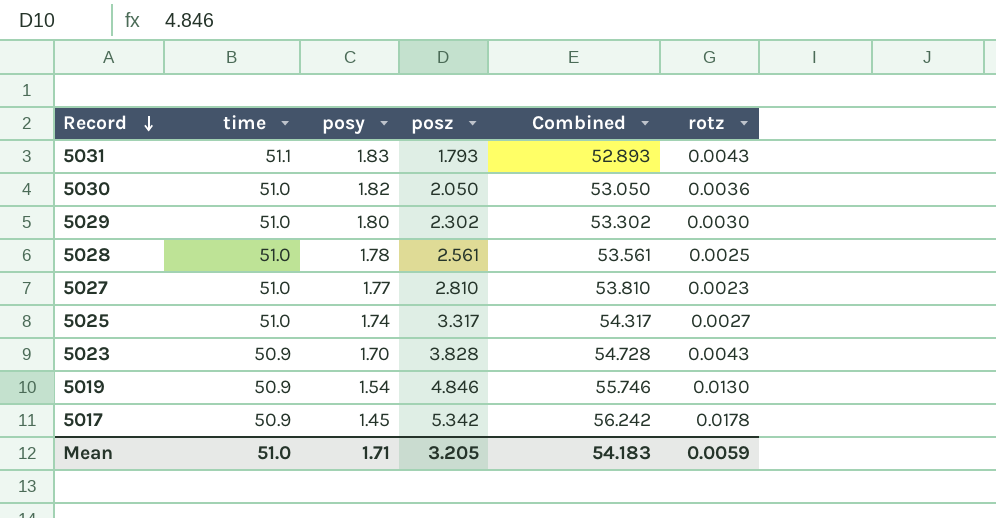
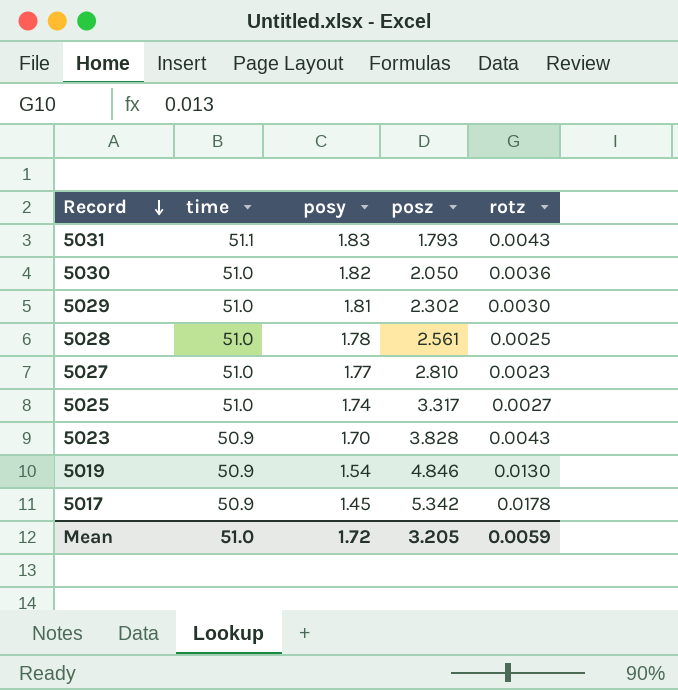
column Combined | formula: [time] + [posz] -> none
5029 | posy: 1.80 -> 1.81
Mean | posy: 1.71 -> 1.72

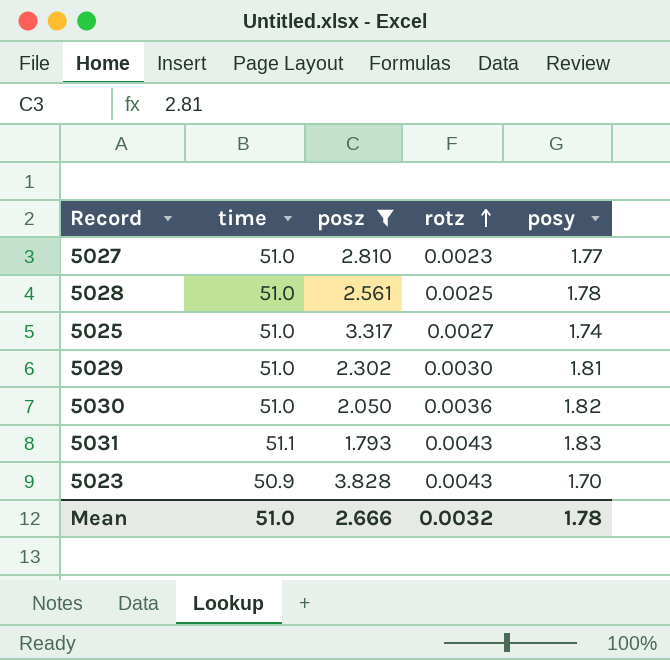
filter: none -> posz <= 3.828
row order: Record descending -> rotz ascending
column posy | position: 3 -> 5
Mean | posz: 3.205 -> 2.666
Mean | rotz: 0.0059 -> 0.0032
Mean | posy: 1.72 -> 1.78

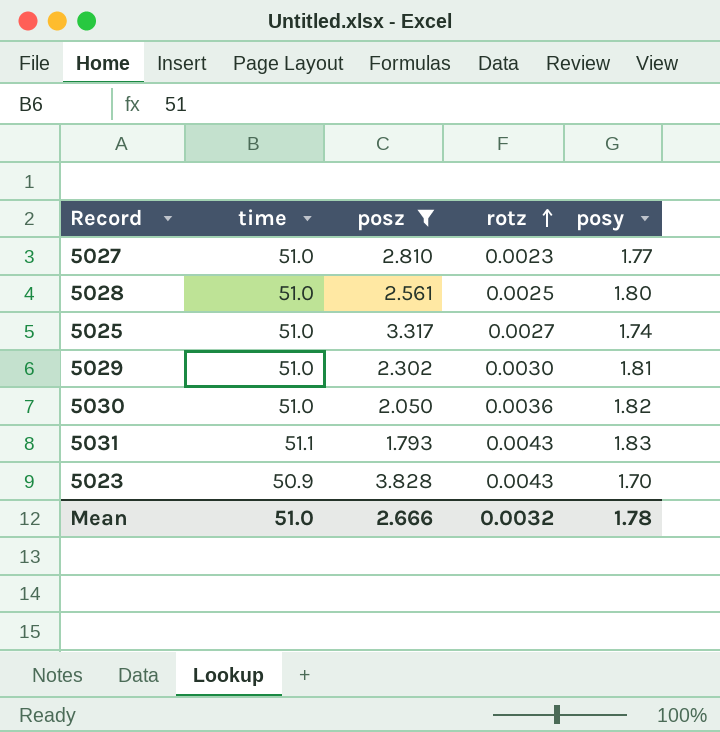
5028 | posy: 1.78 -> 1.80

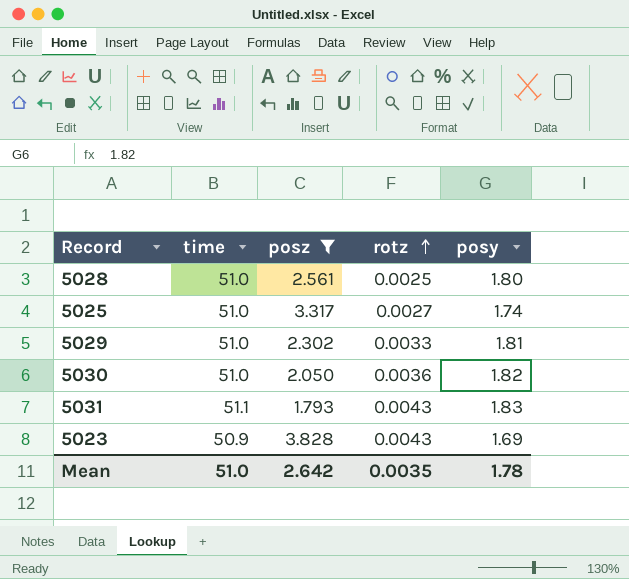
row 5027: 51.0 | 2.810 | 0.0023 | 1.77 -> none
5029 | rotz: 0.0030 -> 0.0033
5023 | posy: 1.70 -> 1.69
Mean | posz: 2.666 -> 2.642
Mean | rotz: 0.0032 -> 0.0035

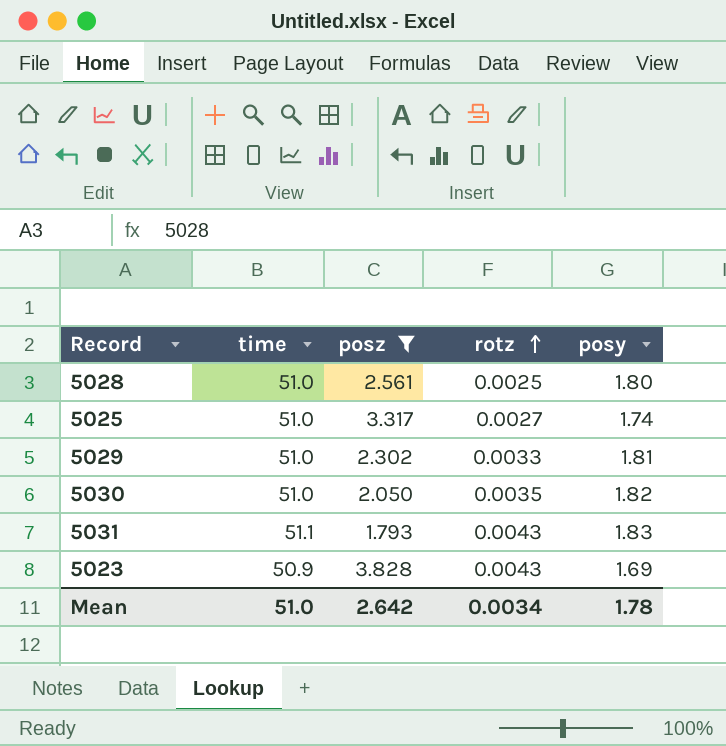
5030 | rotz: 0.0036 -> 0.0035
Mean | rotz: 0.0035 -> 0.0034

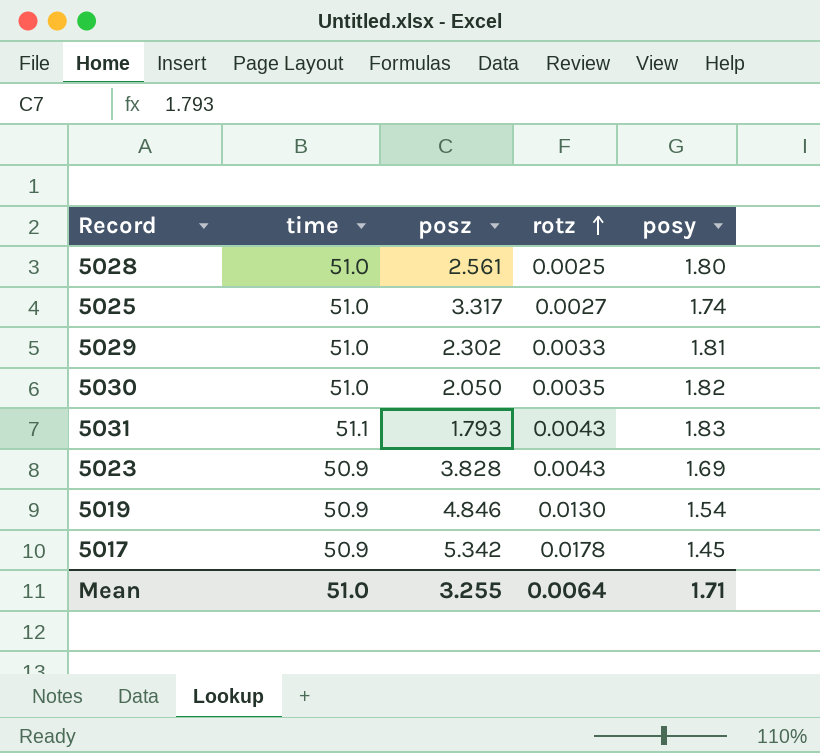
filter: posz <= 3.828 -> none
Mean | posz: 2.642 -> 3.255
Mean | rotz: 0.0034 -> 0.0064
Mean | posy: 1.78 -> 1.71

